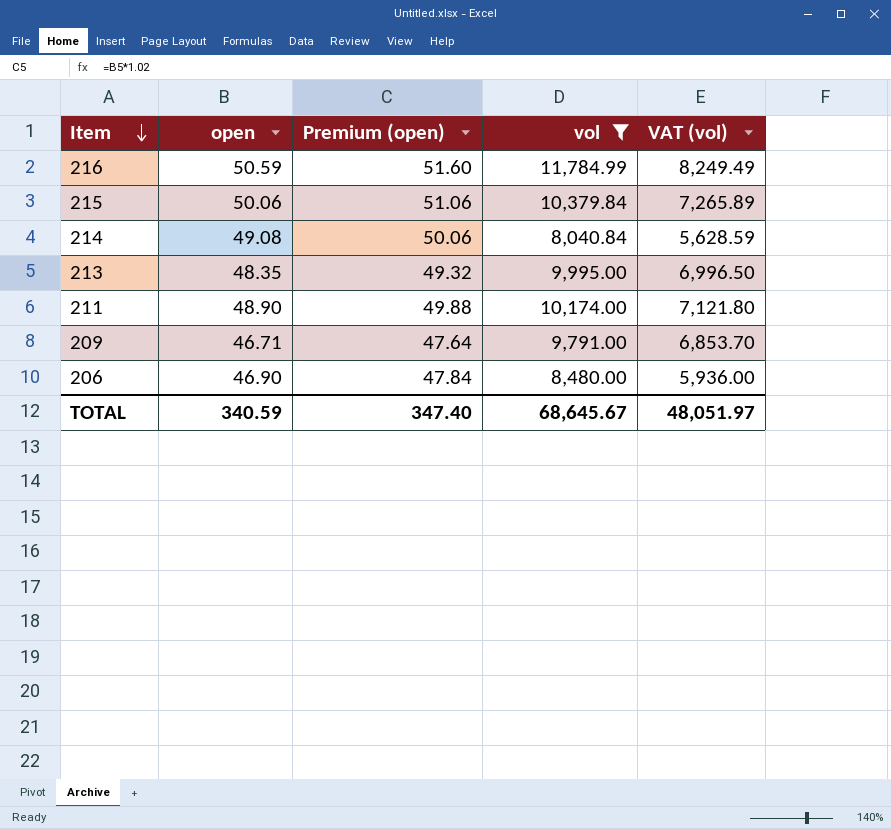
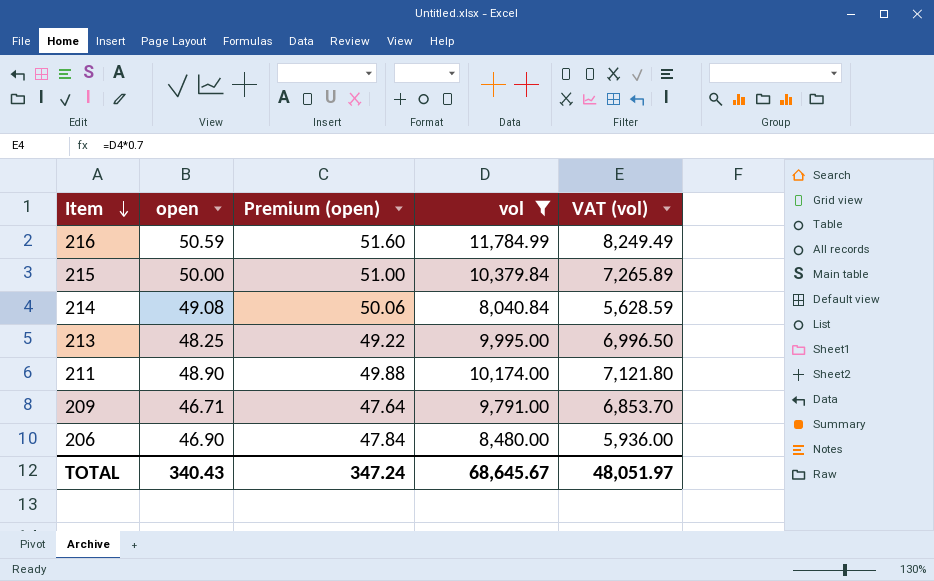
215 | open: 50.06 -> 50.00
215 | Premium (open): 51.06 -> 51.00
213 | open: 48.35 -> 48.25
213 | Premium (open): 49.32 -> 49.22
TOTAL | open: 340.59 -> 340.43
TOTAL | Premium (open): 347.40 -> 347.24

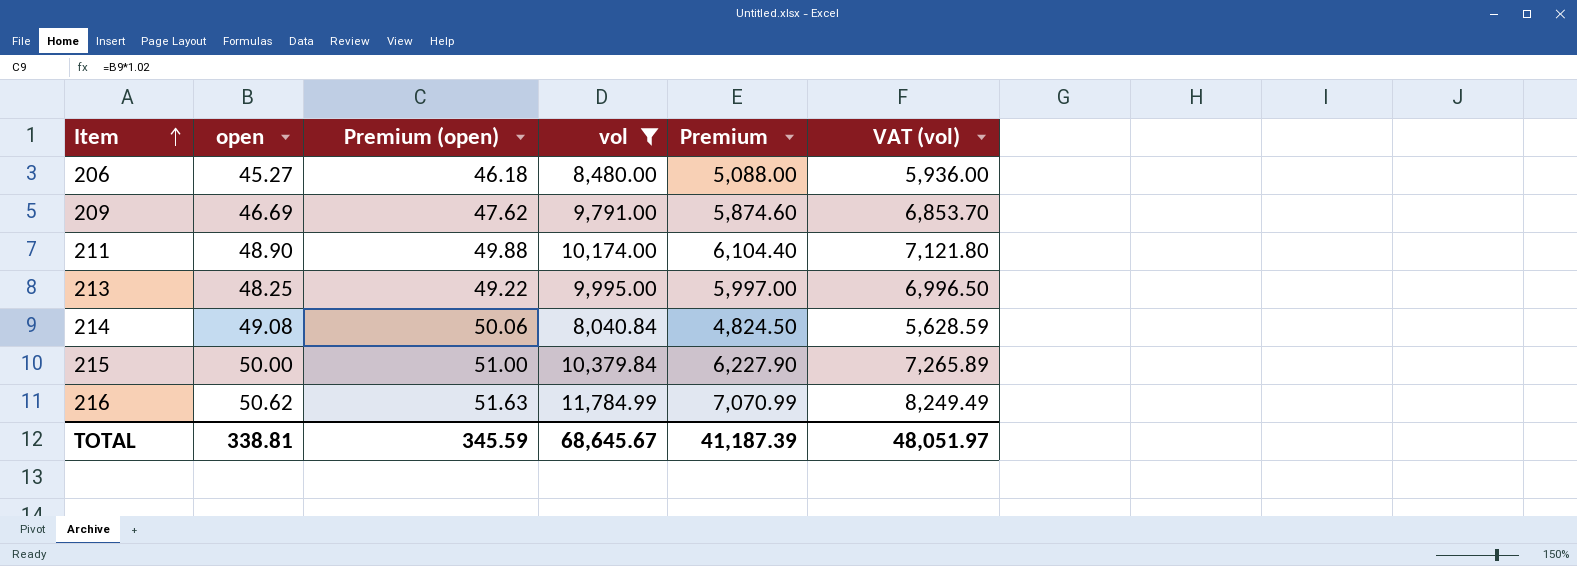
row order: Item descending -> Item ascending
column Premium | formula: none -> [vol] * 0.6
206 | open: 46.90 -> 45.27
206 | Premium (open): 47.84 -> 46.18
209 | open: 46.71 -> 46.69
209 | Premium (open): 47.64 -> 47.62
216 | open: 50.59 -> 50.62
216 | Premium (open): 51.60 -> 51.63
TOTAL | open: 340.43 -> 338.81
TOTAL | Premium (open): 347.24 -> 345.59

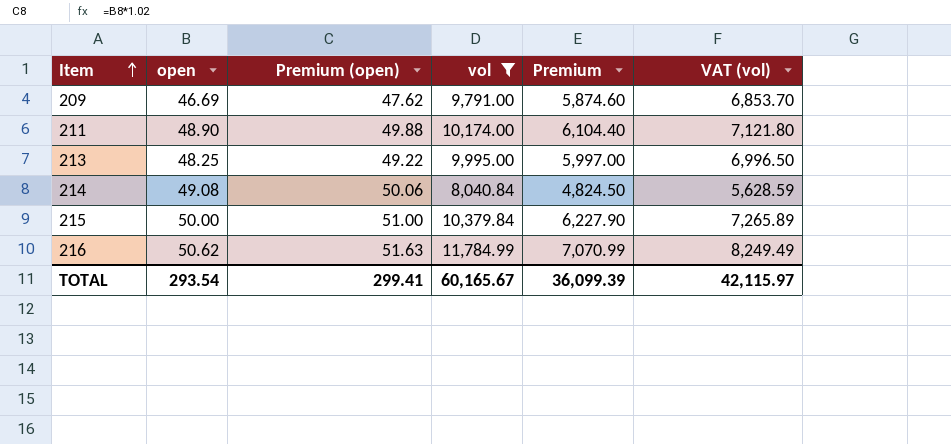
row 206: 45.27 | 46.18 | 8,480.00 | 5,088.00 | 5,936.00 -> none
TOTAL | open: 338.81 -> 293.54
TOTAL | Premium (open): 345.59 -> 299.41
TOTAL | vol: 68,645.67 -> 60,165.67
TOTAL | Premium: 41,187.39 -> 36,099.39
TOTAL | VAT (vol): 48,051.97 -> 42,115.97

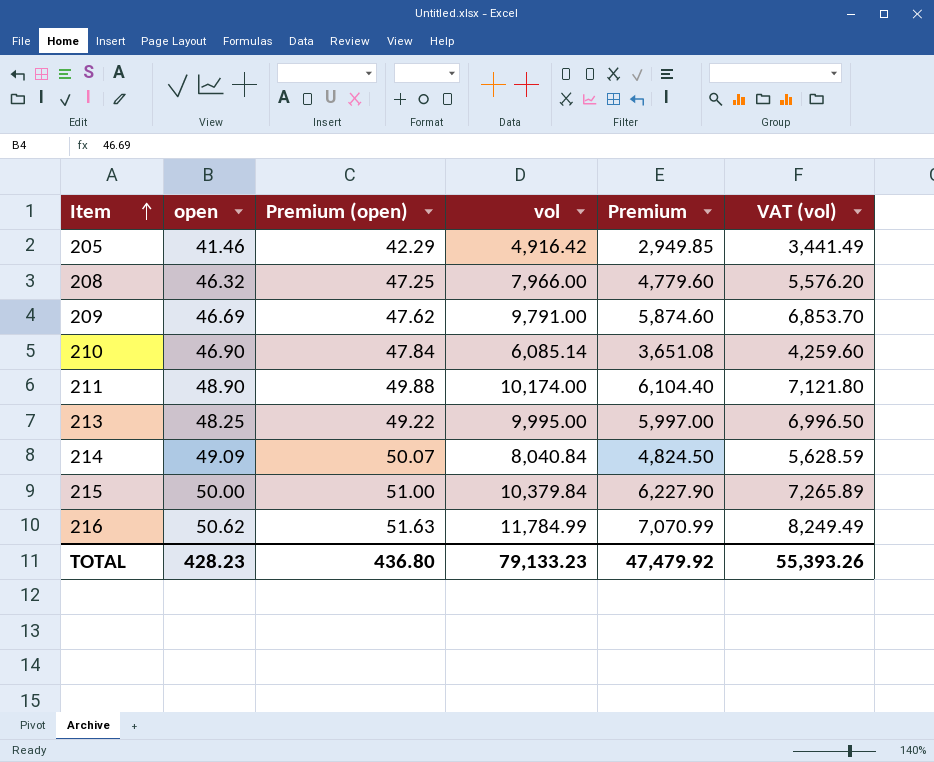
filter: vol >= 8,040.84 -> none
214 | open: 49.08 -> 49.09
214 | Premium (open): 50.06 -> 50.07
TOTAL | open: 293.54 -> 428.23
TOTAL | Premium (open): 299.41 -> 436.80
TOTAL | vol: 60,165.67 -> 79,133.23
TOTAL | Premium: 36,099.39 -> 47,479.92
TOTAL | VAT (vol): 42,115.97 -> 55,393.26

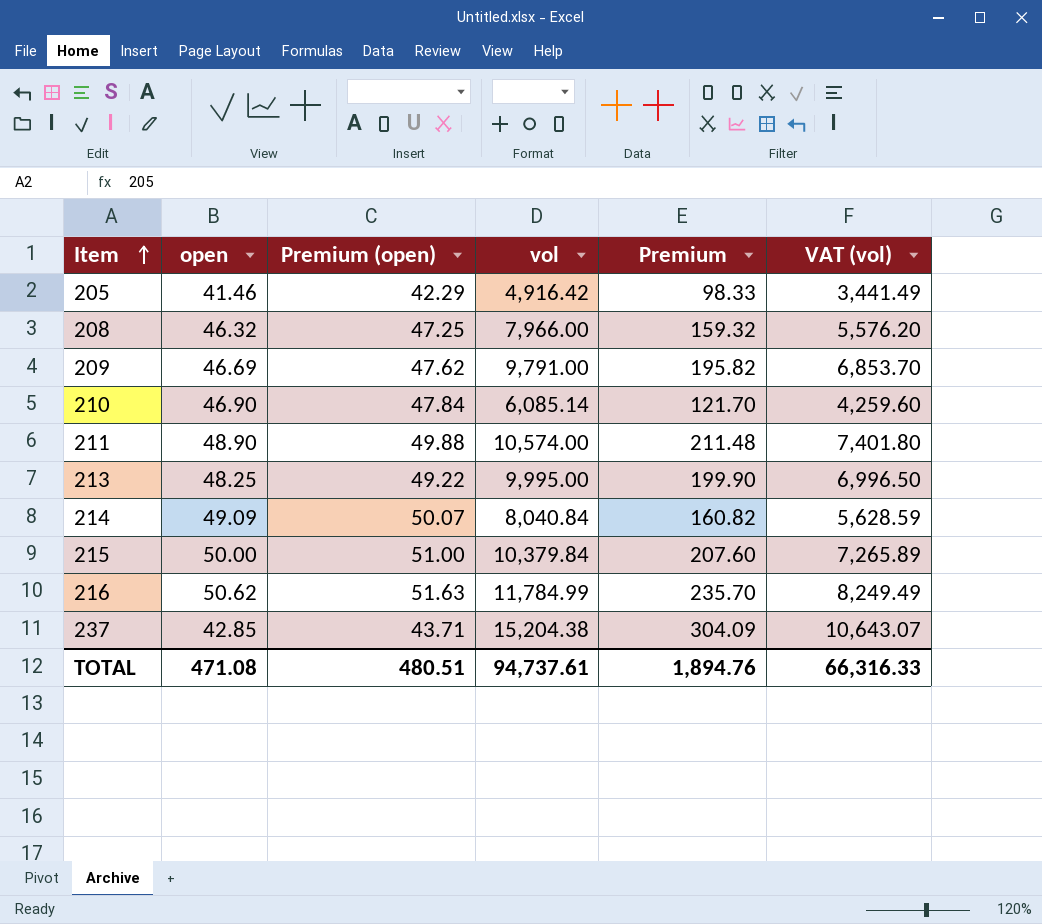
column Premium | formula: [vol] * 0.6 -> [vol] * 0.02
211 | vol: 10,174.00 -> 10,574.00
211 | VAT (vol): 7,121.80 -> 7,401.80
row 237: none -> 42.85 | 43.71 | 15,204.38 | 304.09 | 10,643.07
TOTAL | open: 428.23 -> 471.08
TOTAL | Premium (open): 436.80 -> 480.51
TOTAL | vol: 79,133.23 -> 94,737.61
TOTAL | Premium: 47,479.92 -> 1,894.76
TOTAL | VAT (vol): 55,393.26 -> 66,316.33

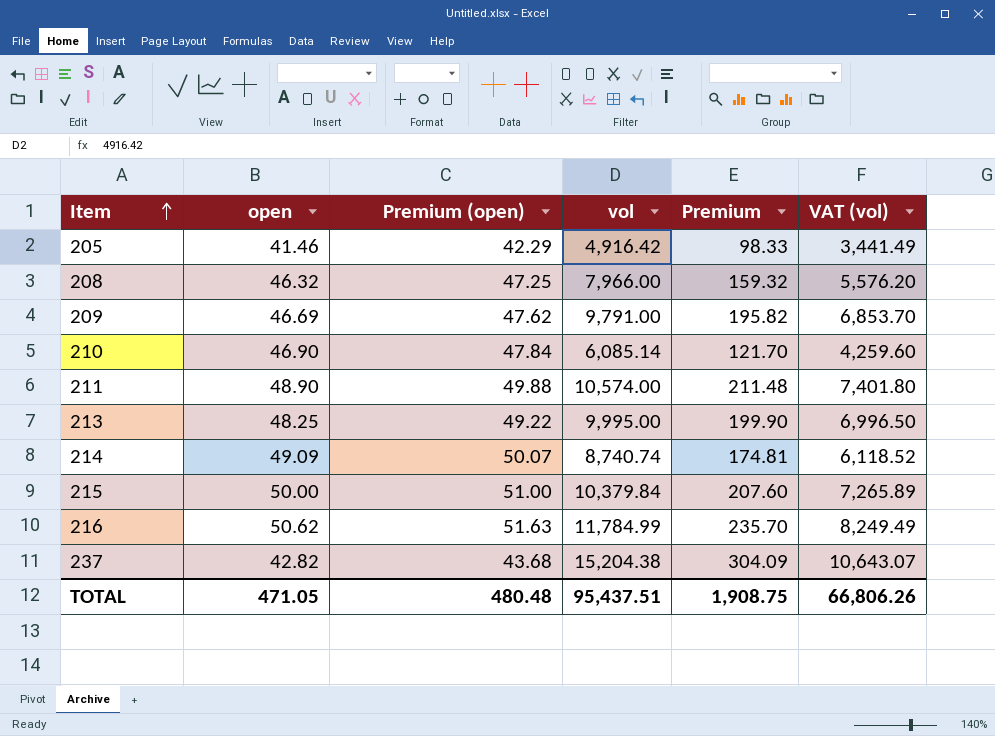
214 | vol: 8,040.84 -> 8,740.74
214 | Premium: 160.82 -> 174.81
214 | VAT (vol): 5,628.59 -> 6,118.52
237 | open: 42.85 -> 42.82
237 | Premium (open): 43.71 -> 43.68
TOTAL | open: 471.08 -> 471.05
TOTAL | Premium (open): 480.51 -> 480.48
TOTAL | vol: 94,737.61 -> 95,437.51
TOTAL | Premium: 1,894.76 -> 1,908.75
TOTAL | VAT (vol): 66,316.33 -> 66,806.26

